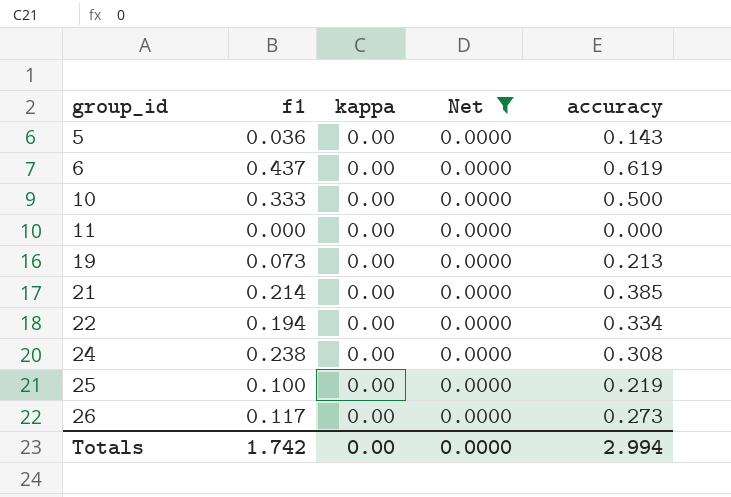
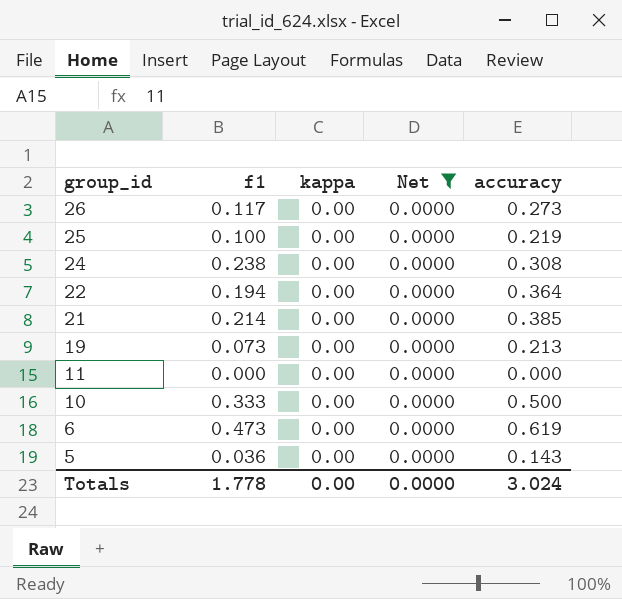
row order: group_id ascending -> group_id descending
22 | accuracy: 0.334 -> 0.364
6 | f1: 0.437 -> 0.473
Totals | f1: 1.742 -> 1.778
Totals | accuracy: 2.994 -> 3.024

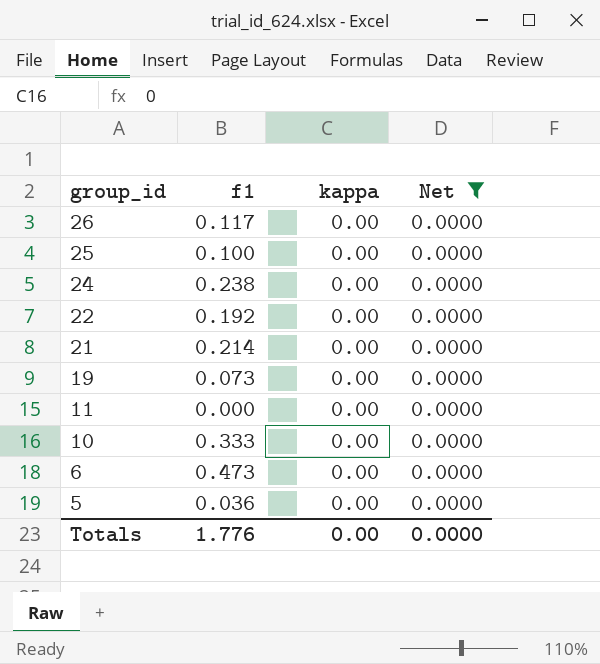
column accuracy | position: 5 -> none
22 | f1: 0.194 -> 0.192
Totals | f1: 1.778 -> 1.776

